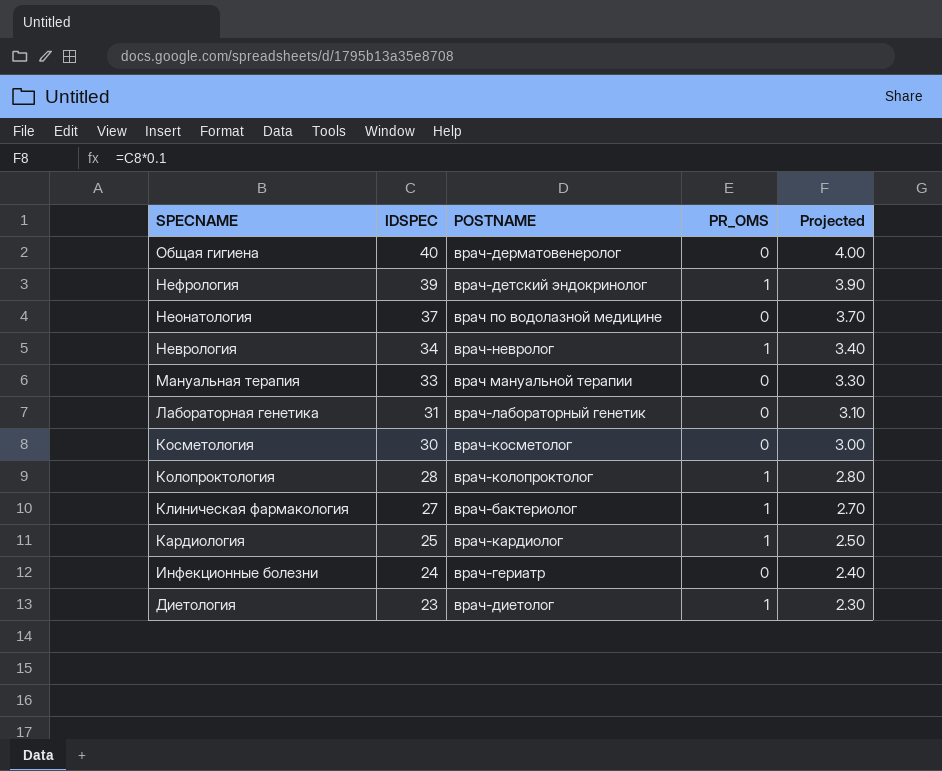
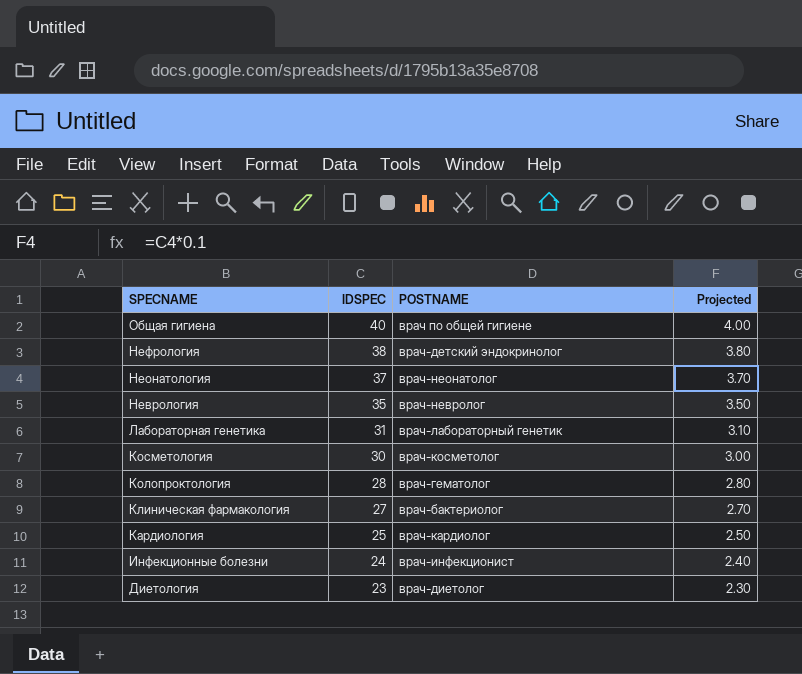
column PR_OMS | position: 4 -> none
row Мануальная терапия: 33 | врач мануальной терапии | 0 | 3.30 -> none
Общая гигиена | POSTNAME: врач-дерматовенеролог -> врач по общей гигиене
Нефрология | IDSPEC: 39 -> 38
Нефрология | Projected: 3.90 -> 3.80
Неонатология | POSTNAME: врач по водолазной медицине -> врач-неонатолог
Неврология | IDSPEC: 34 -> 35
Неврология | Projected: 3.40 -> 3.50
Колопроктология | POSTNAME: врач-колопроктолог -> врач-гематолог
Инфекционные болезни | POSTNAME: врач-гериатр -> врач-инфекционист

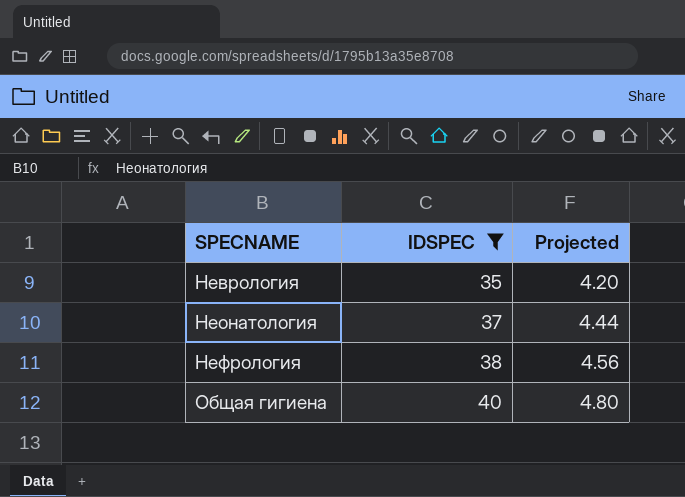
filter: none -> IDSPEC >= 35
row order: SPECNAME descending -> SPECNAME ascending
column POSTNAME | position: 3 -> none
column Projected | formula: [IDSPEC] * 0.1 -> [IDSPEC] * 0.12

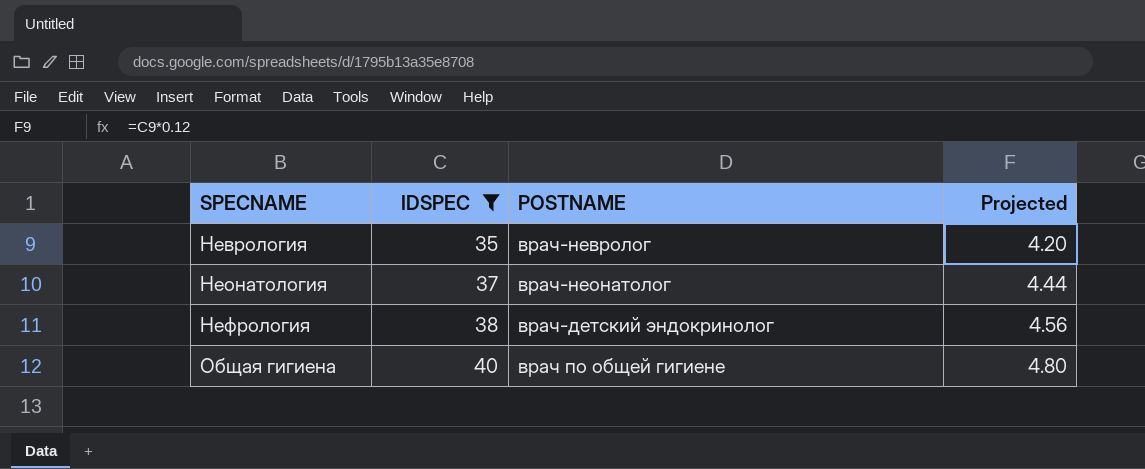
column POSTNAME | position: none -> 3

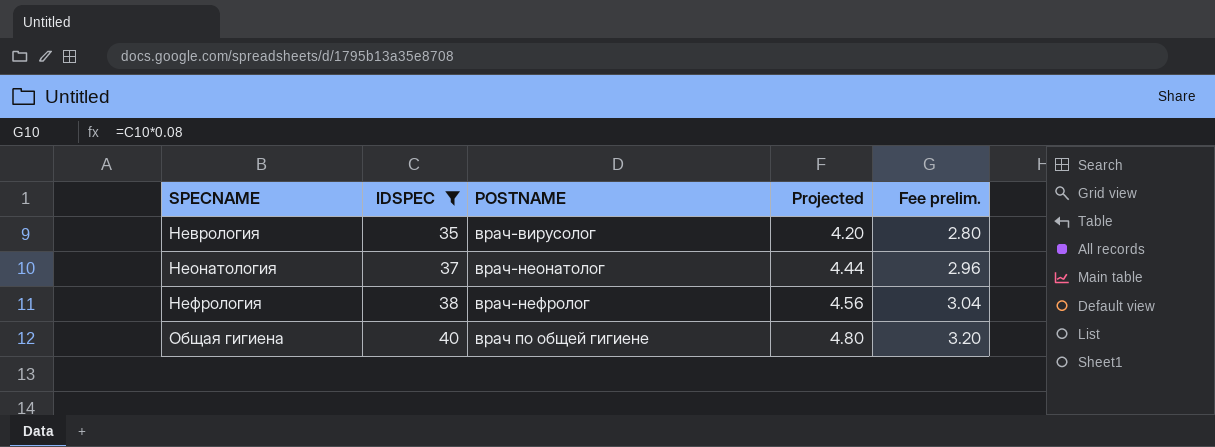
column Fee prelim. | formula: none -> [IDSPEC] * 0.08
Неврология | POSTNAME: врач-невролог -> врач-вирусолог
Нефрология | POSTNAME: врач-детский эндокринолог -> врач-нефролог

